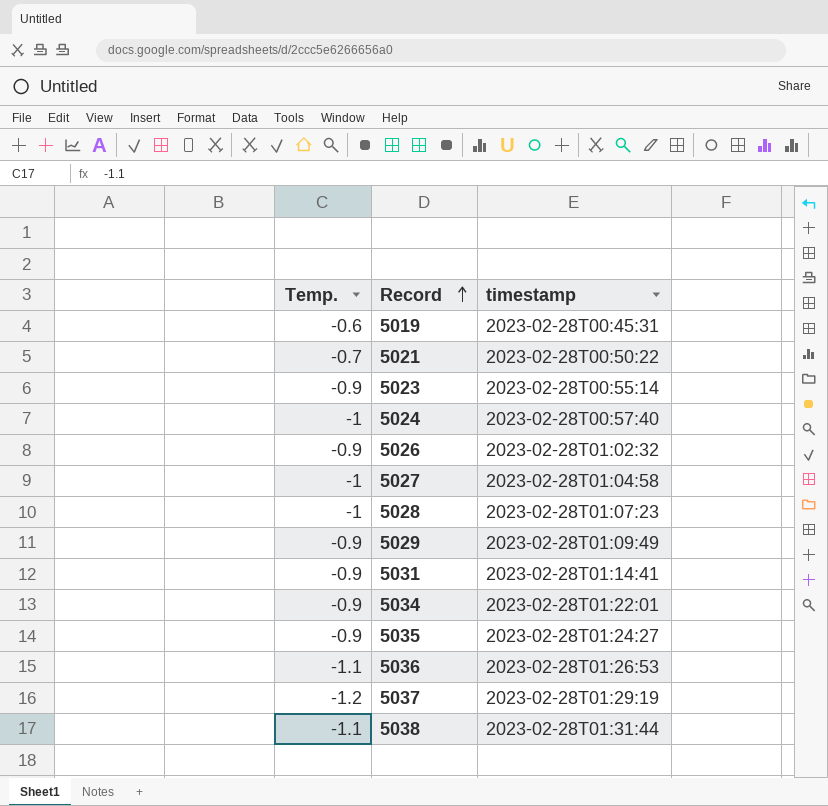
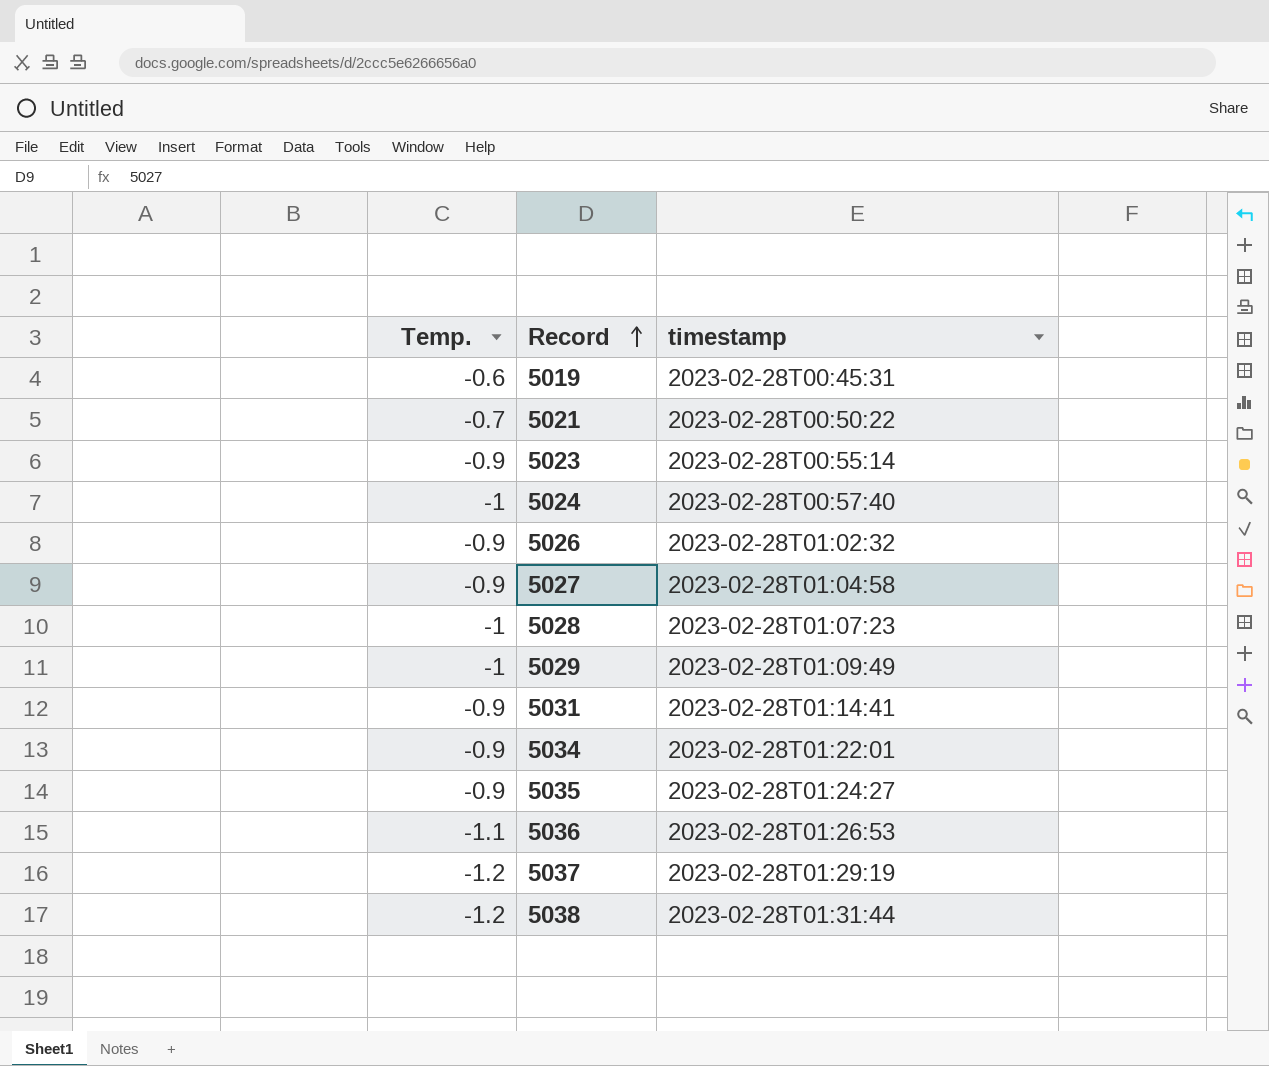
5027 | Temp.: -1 -> -0.9
5029 | Temp.: -0.9 -> -1
5038 | Temp.: -1.1 -> -1.2

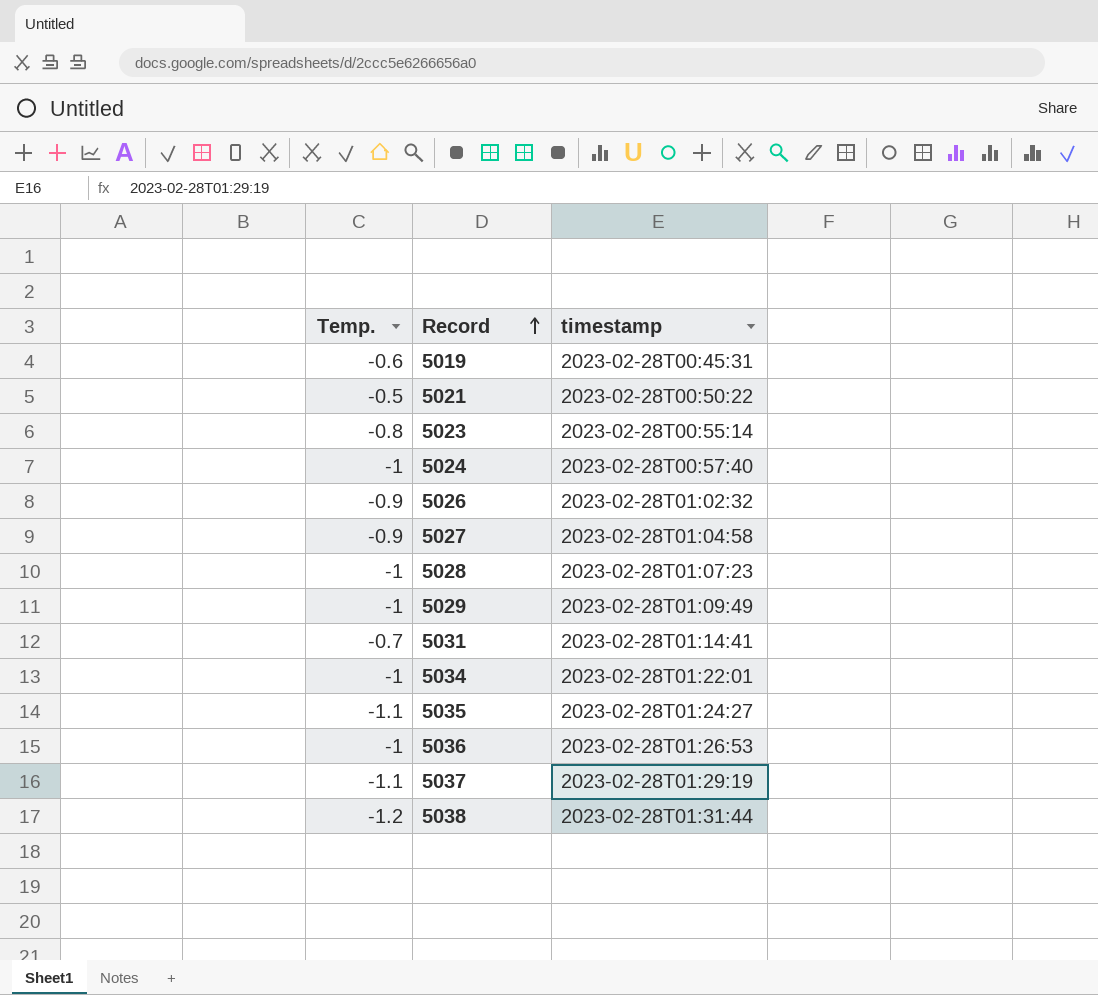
5021 | Temp.: -0.7 -> -0.5
5023 | Temp.: -0.9 -> -0.8
5031 | Temp.: -0.9 -> -0.7
5034 | Temp.: -0.9 -> -1
5035 | Temp.: -0.9 -> -1.1
5036 | Temp.: -1.1 -> -1
5037 | Temp.: -1.2 -> -1.1

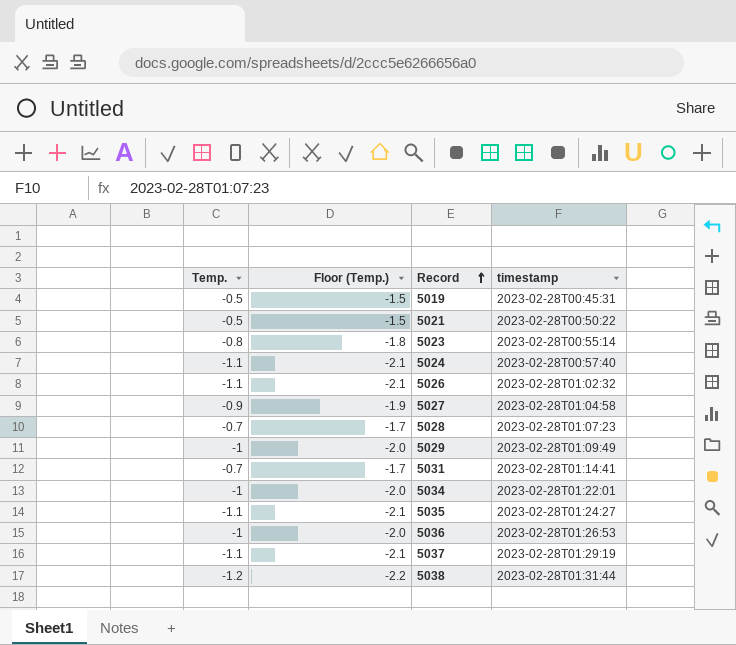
column Floor (Temp.) | formula: none -> [Temp.] - 1
5019 | Temp.: -0.6 -> -0.5
5024 | Temp.: -1 -> -1.1
5026 | Temp.: -0.9 -> -1.1
5028 | Temp.: -1 -> -0.7

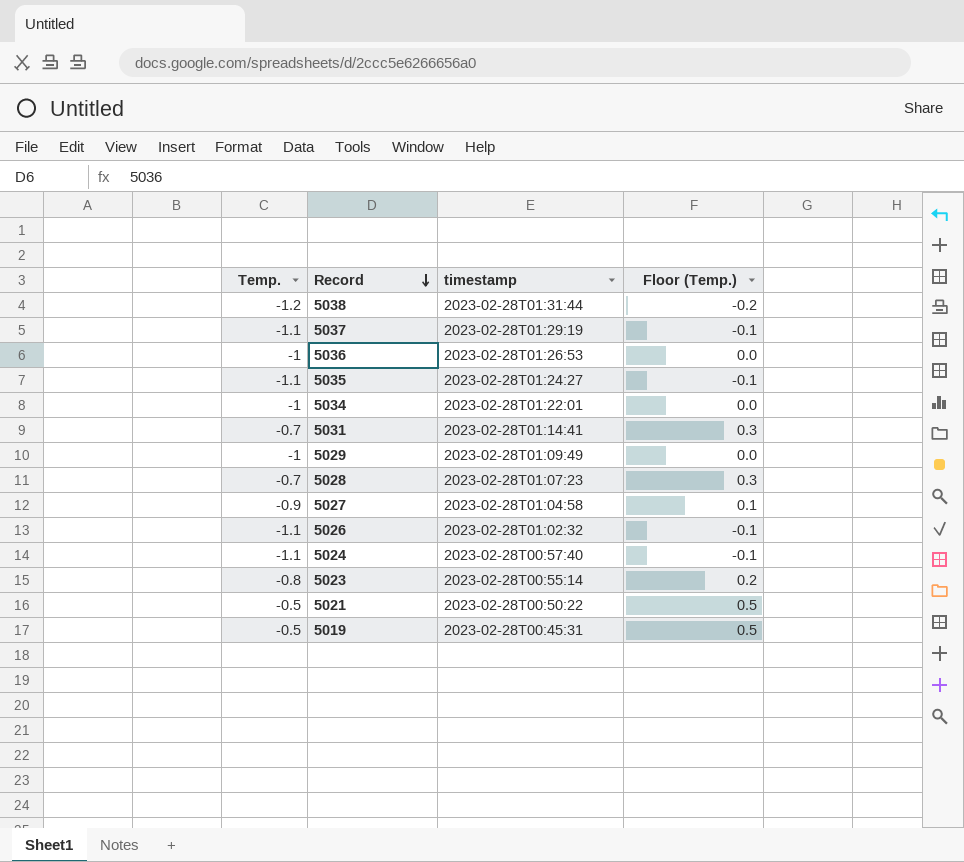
row order: Record ascending -> Record descending
column Floor (Temp.) | formula: [Temp.] - 1 -> [Temp.] + 1
column Floor (Temp.) | position: 2 -> 4

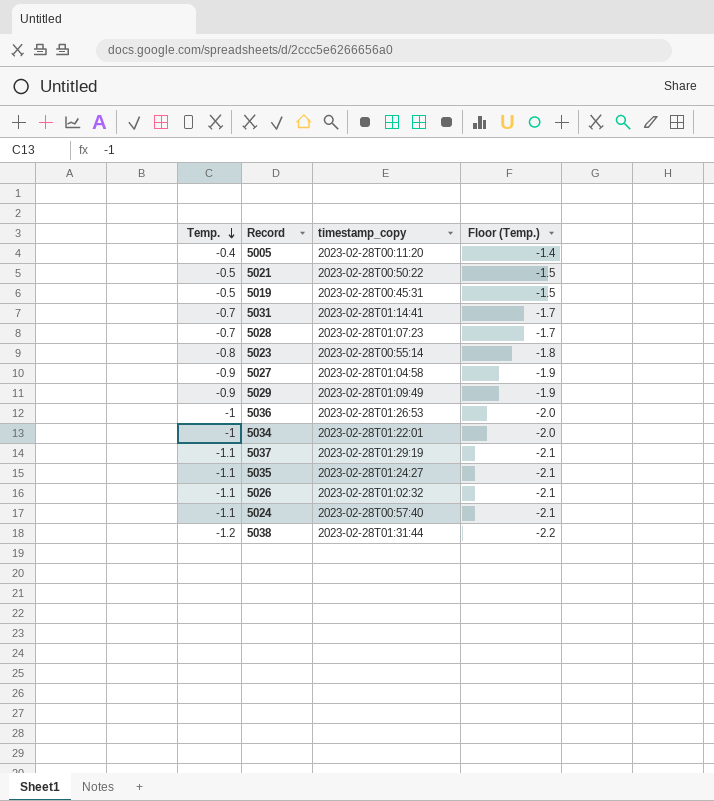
row order: Record descending -> Temp. descending
column name: timestamp -> timestamp_copy
column Floor (Temp.) | formula: [Temp.] + 1 -> [Temp.] - 1
row 5005: none -> -0.4 | 2023-02-28T00:11:20 | -1.4
5029 | Temp.: -1 -> -0.9

